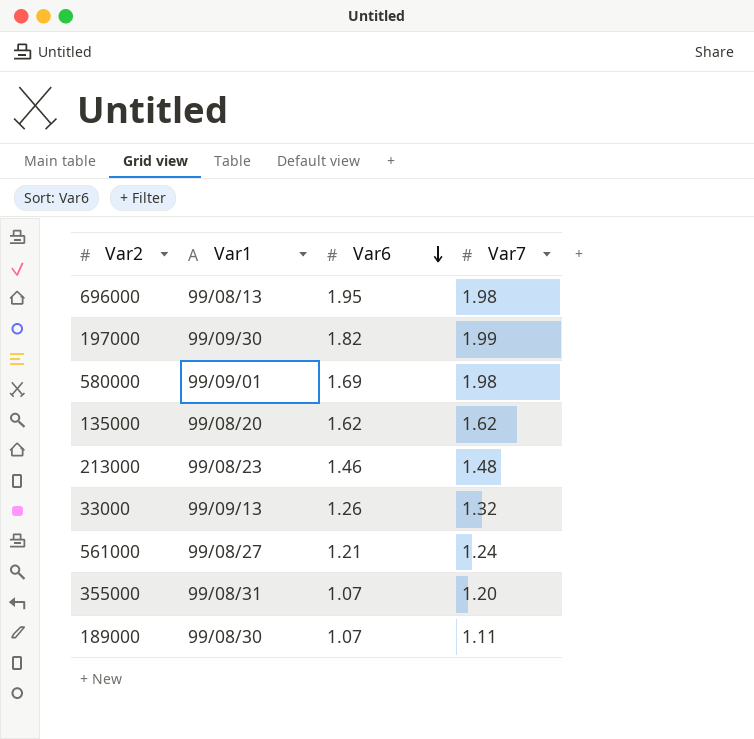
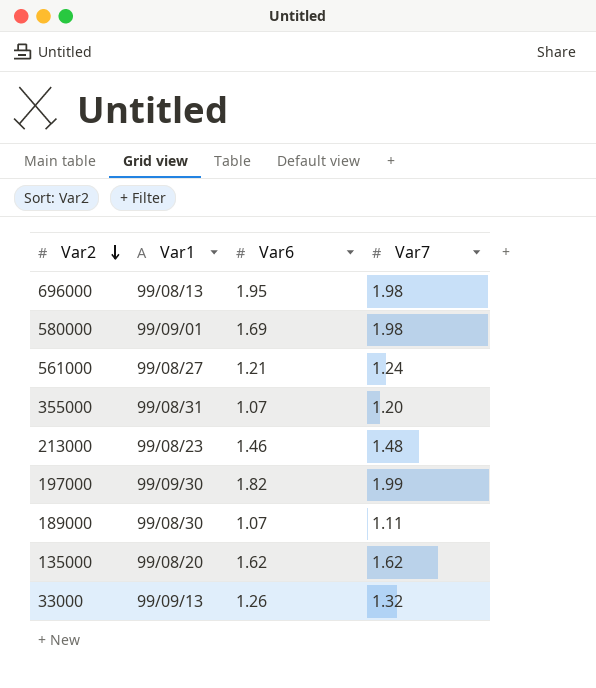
row order: Var6 descending -> Var2 descending

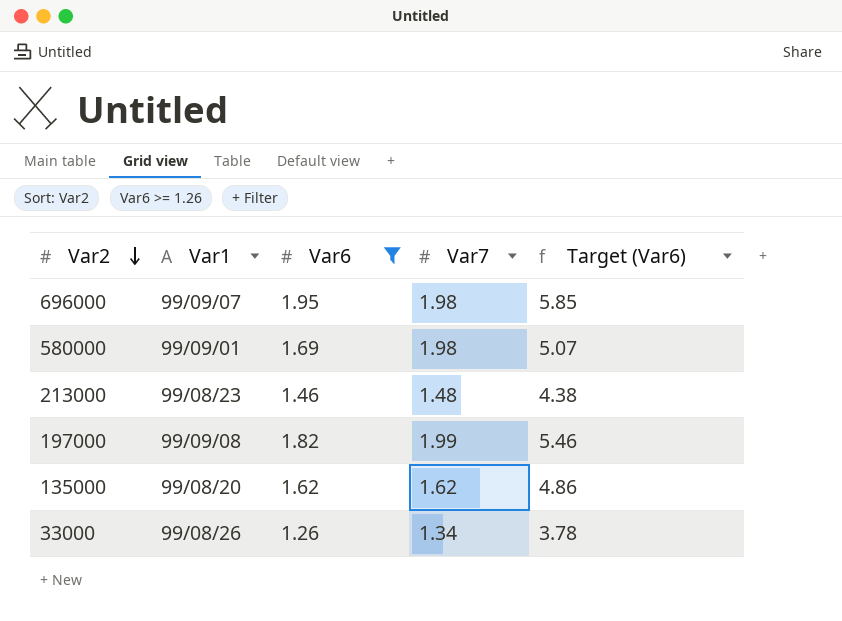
filter: none -> Var6 >= 1.26
column Target (Var6) | formula: none -> [Var6] * 3
696000 | Var1: 99/08/13 -> 99/09/07
197000 | Var1: 99/09/30 -> 99/09/08
33000 | Var1: 99/09/13 -> 99/08/26
33000 | Var7: 1.32 -> 1.34

